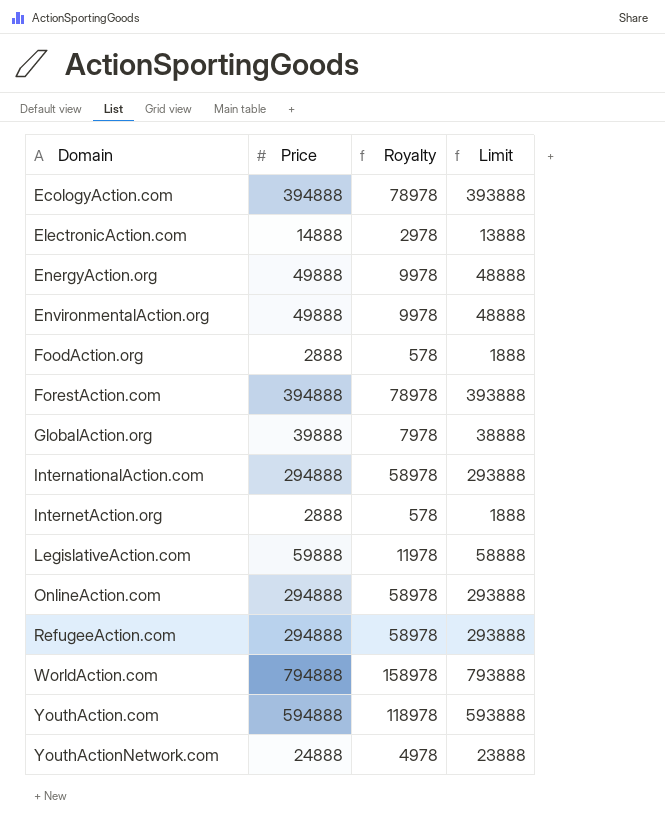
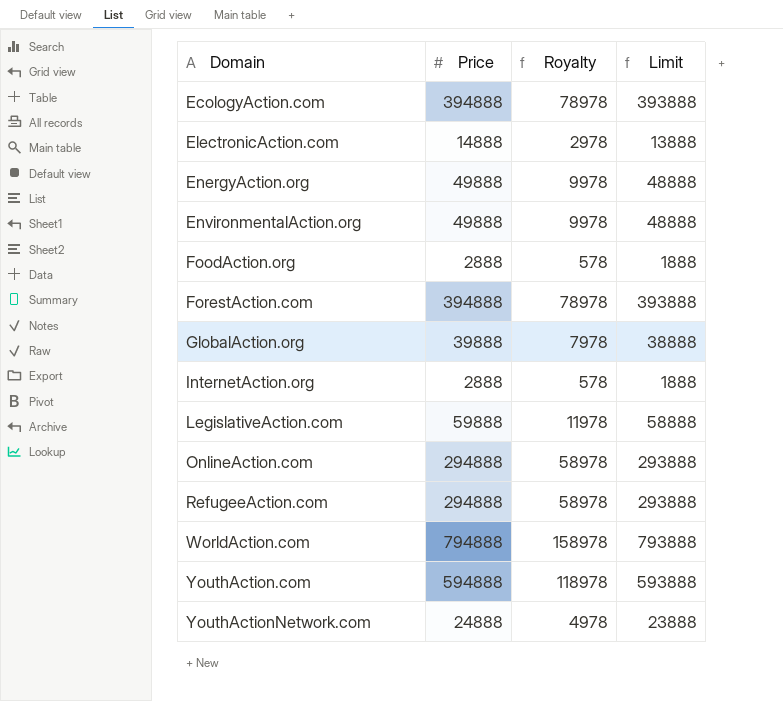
row InternationalAction.com: 294888 | 58978 | 293888 -> none

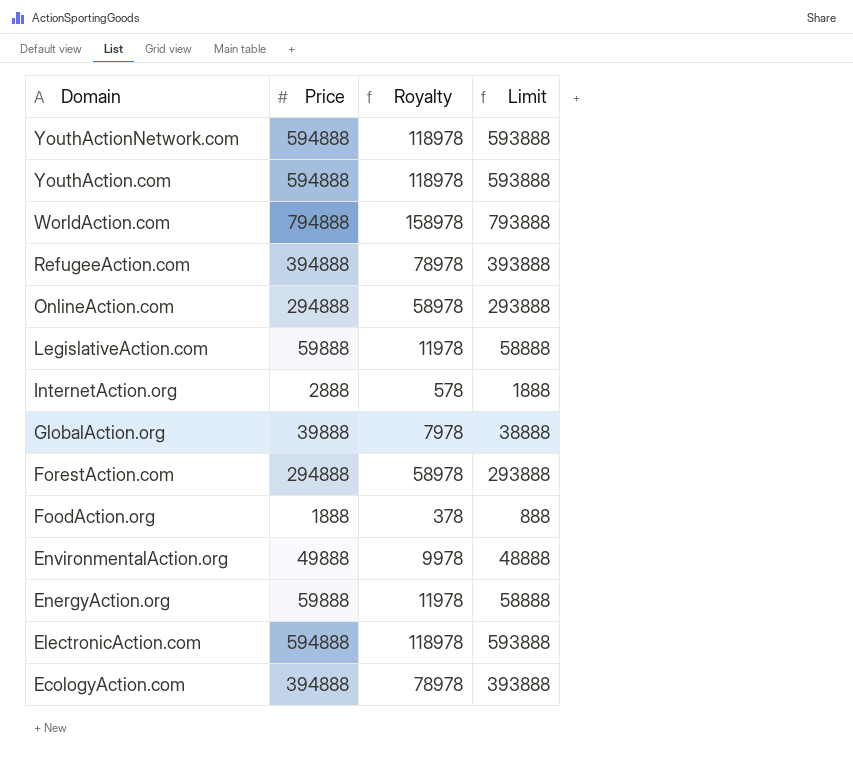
row order: Domain ascending -> Domain descending
YouthActionNetwork.com | Price: 24888 -> 594888
YouthActionNetwork.com | Royalty: 4978 -> 118978
YouthActionNetwork.com | Limit: 23888 -> 593888
RefugeeAction.com | Price: 294888 -> 394888
RefugeeAction.com | Royalty: 58978 -> 78978
RefugeeAction.com | Limit: 293888 -> 393888
ForestAction.com | Price: 394888 -> 294888
ForestAction.com | Royalty: 78978 -> 58978
ForestAction.com | Limit: 393888 -> 293888
FoodAction.org | Price: 2888 -> 1888
FoodAction.org | Royalty: 578 -> 378
FoodAction.org | Limit: 1888 -> 888
EnergyAction.org | Price: 49888 -> 59888
EnergyAction.org | Royalty: 9978 -> 11978
EnergyAction.org | Limit: 48888 -> 58888
ElectronicAction.com | Price: 14888 -> 594888
ElectronicAction.com | Royalty: 2978 -> 118978
ElectronicAction.com | Limit: 13888 -> 593888

